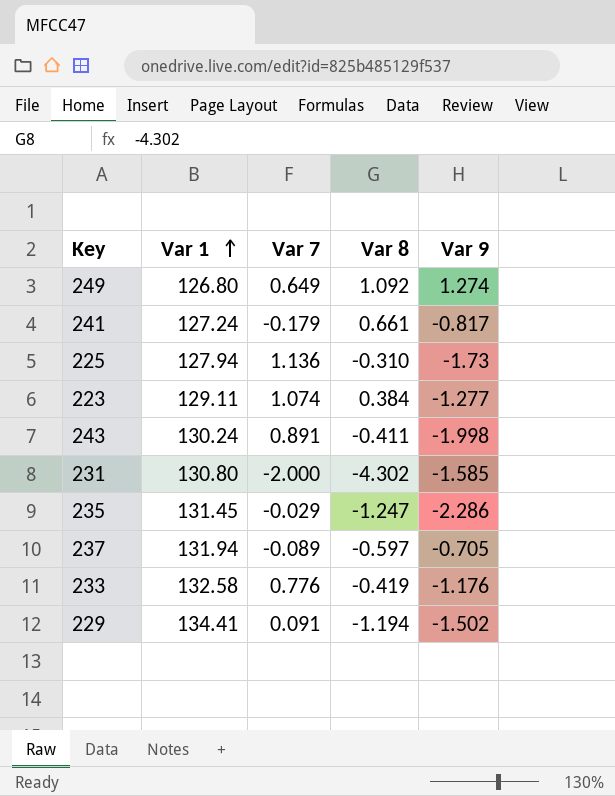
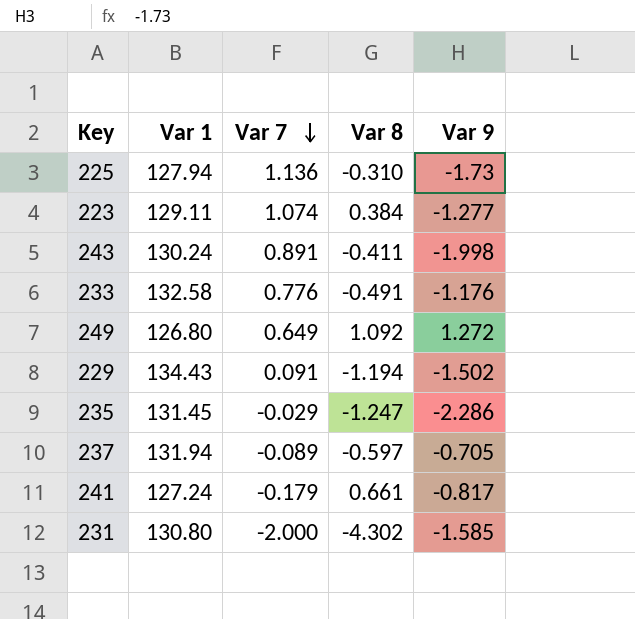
row order: Var 1 ascending -> Var 7 descending
233 | Var 8: -0.419 -> -0.491
249 | Var 9: 1.274 -> 1.272
229 | Var 1: 134.41 -> 134.43

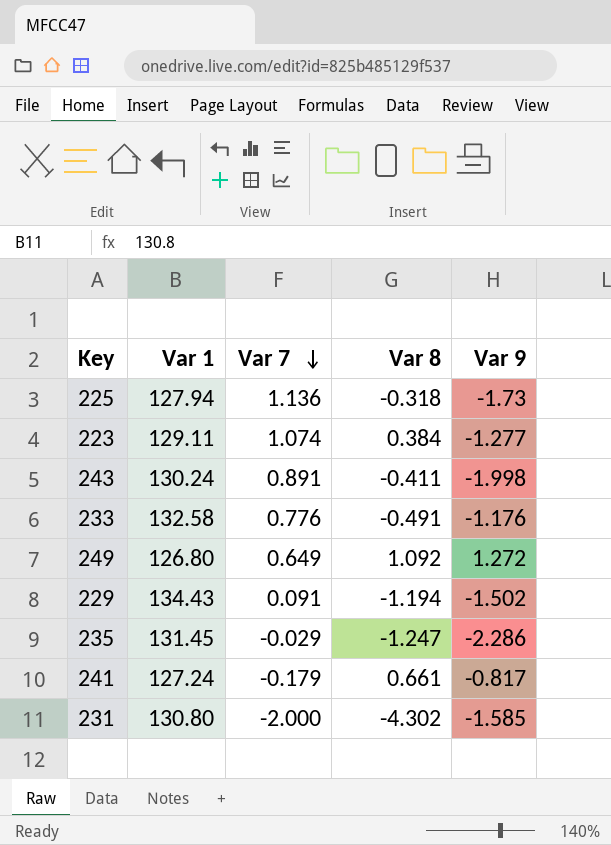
row 237: 131.94 | -0.089 | -0.597 | -0.705 -> none
225 | Var 8: -0.310 -> -0.318

